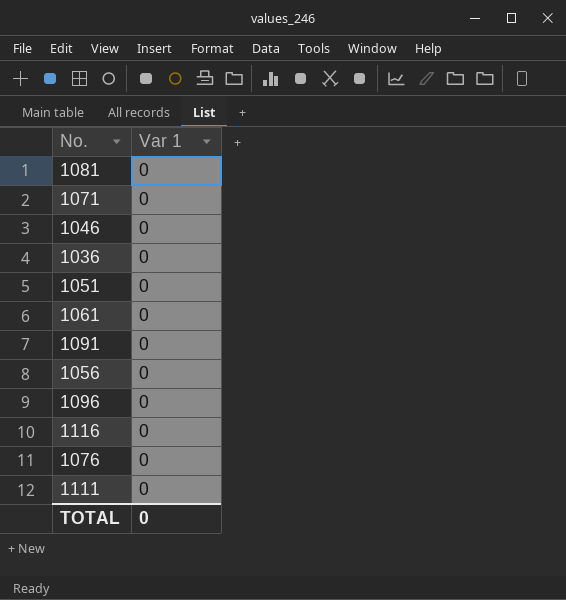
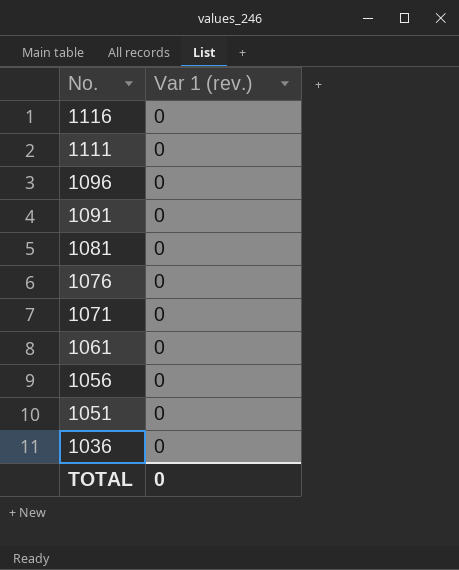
row order: none -> No. descending
column name: Var 1 -> Var 1 (rev.)
row 1046: 0 -> none

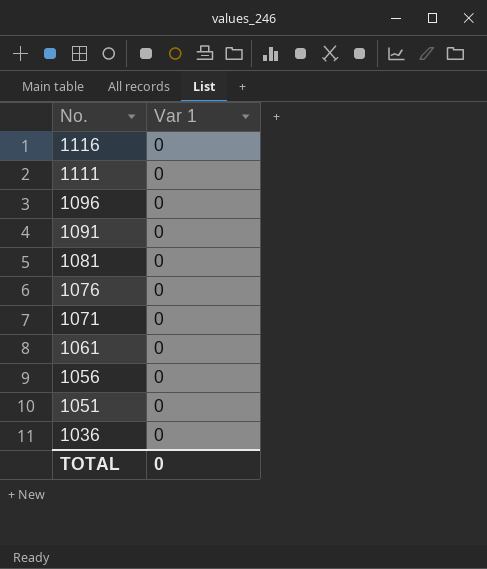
column name: Var 1 (rev.) -> Var 1

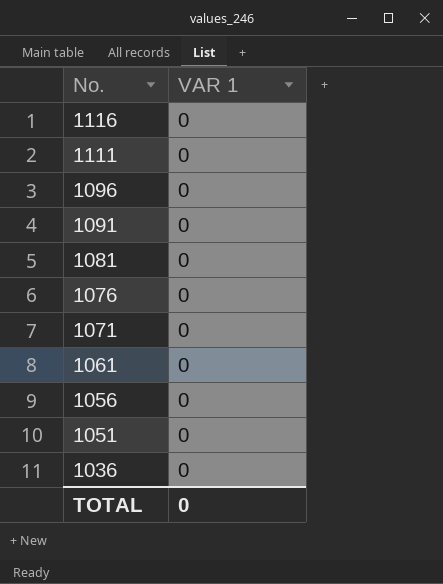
column name: Var 1 -> VAR 1

